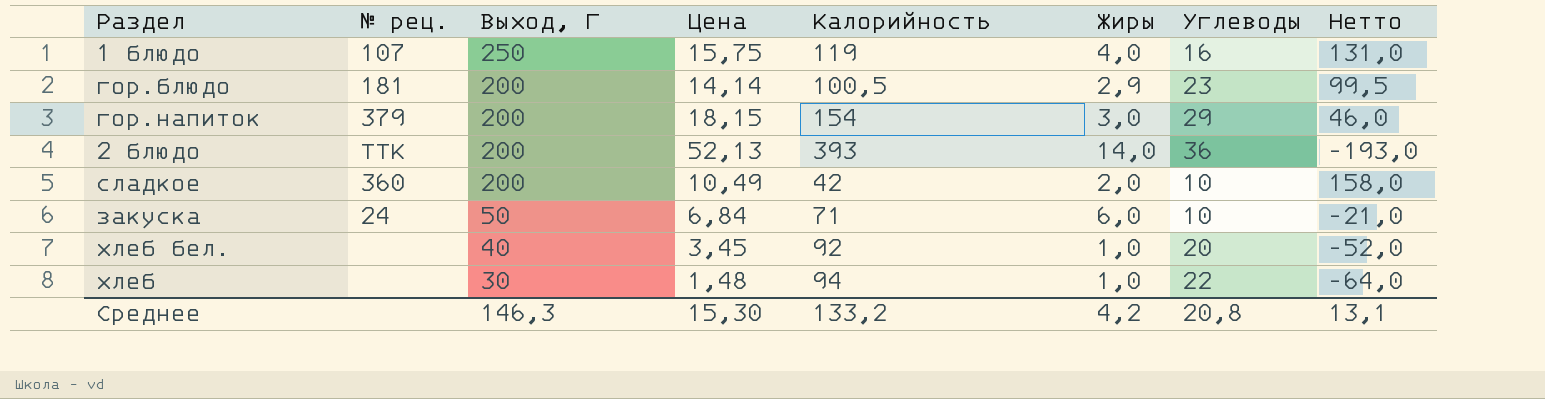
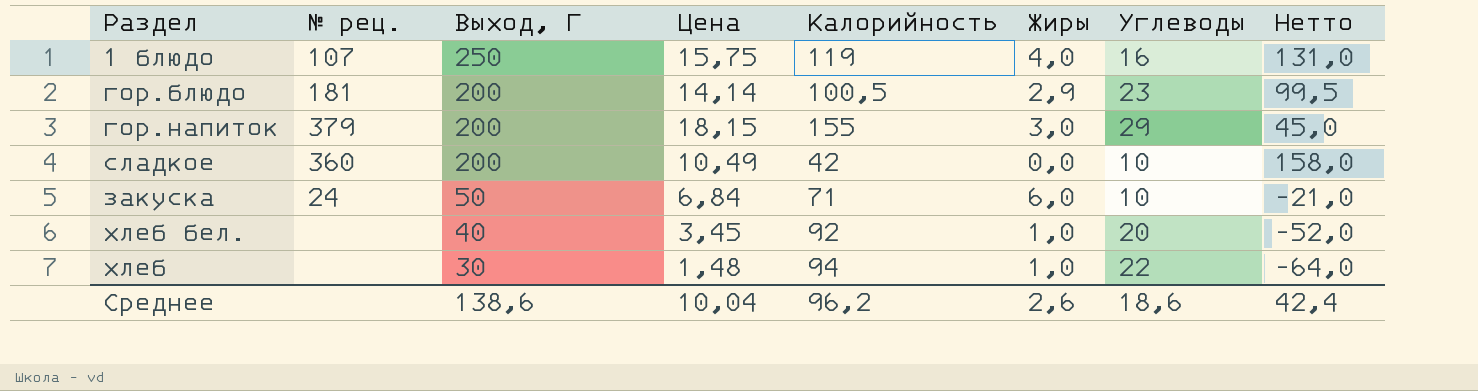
row 2 блюдо: ТТК | 200 | 52,13 | 393 | 14,0 | 36 | -193,0 -> none
гор.напиток | Калорийность: 154 -> 155
гор.напиток | Нетто: 46,0 -> 45,0
сладкое | Жиры: 2,0 -> 0,0
Среднее | Выход, Г: 146,3 -> 138,6
Среднее | Цена: 15,30 -> 10,04
Среднее | Калорийность: 133,2 -> 96,2
Среднее | Жиры: 4,2 -> 2,6
Среднее | Углеводы: 20,8 -> 18,6
Среднее | Нетто: 13,1 -> 42,4

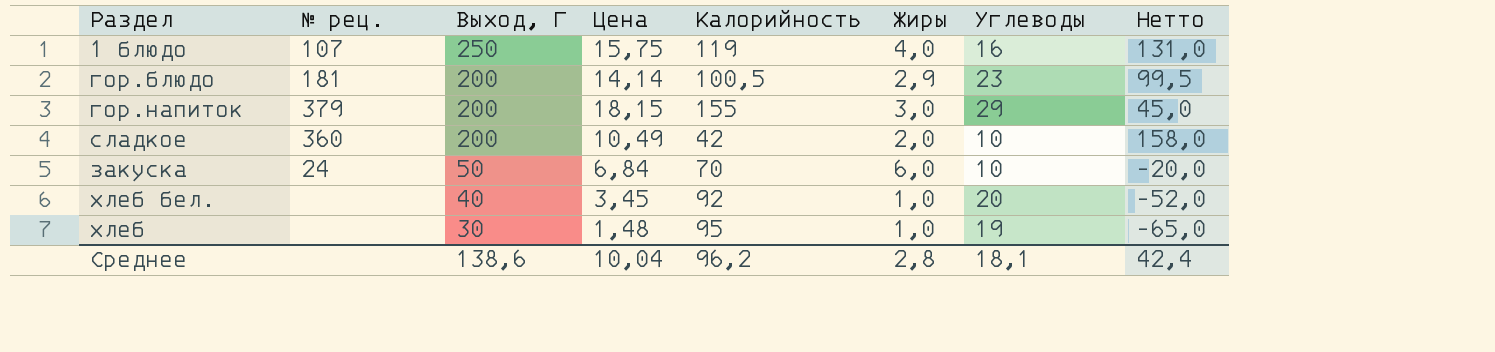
сладкое | Жиры: 0,0 -> 2,0
закуска | Калорийность: 71 -> 70
закуска | Нетто: -21,0 -> -20,0
хлеб | Калорийность: 94 -> 95
хлеб | Углеводы: 22 -> 19
хлеб | Нетто: -64,0 -> -65,0
Среднее | Жиры: 2,6 -> 2,8
Среднее | Углеводы: 18,6 -> 18,1

